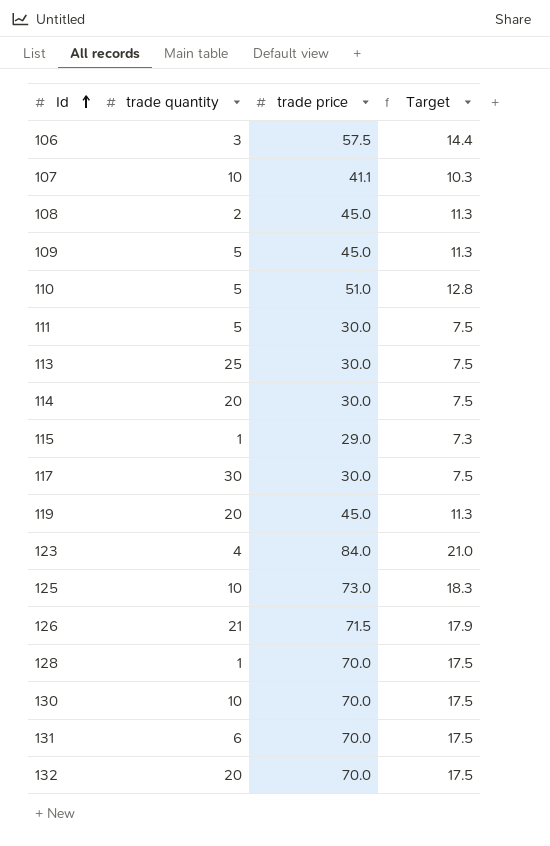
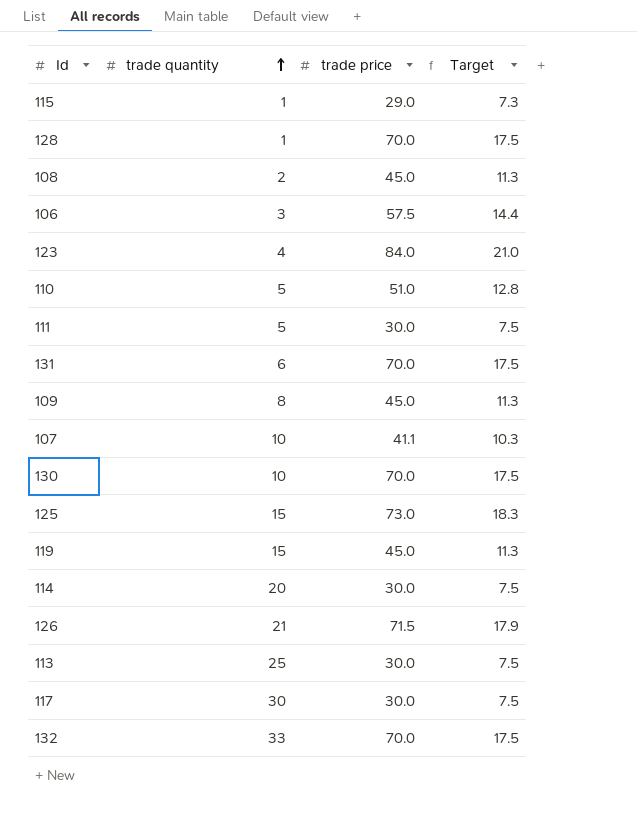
row order: Id ascending -> trade quantity ascending
109 | trade quantity: 5 -> 8
125 | trade quantity: 10 -> 15
119 | trade quantity: 20 -> 15
132 | trade quantity: 20 -> 33

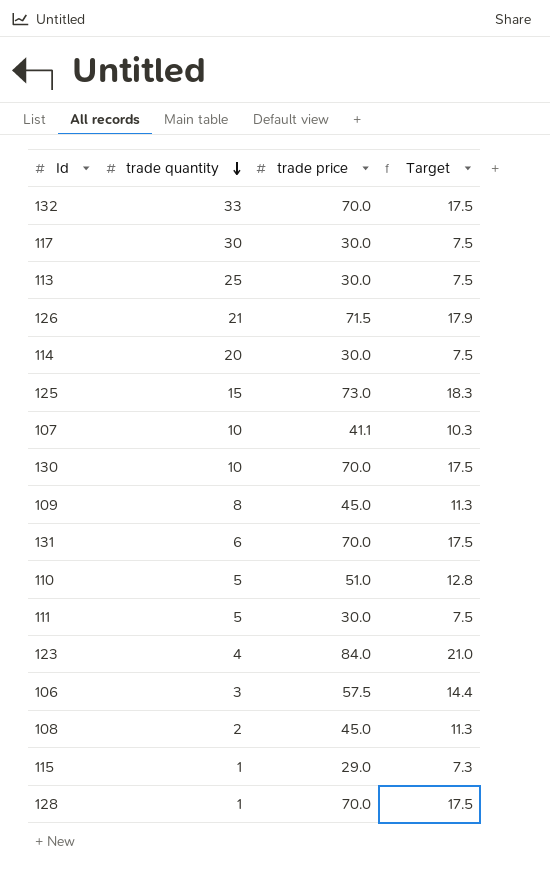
row order: trade quantity ascending -> trade quantity descending
row 119: 15 | 45.0 | 11.3 -> none

